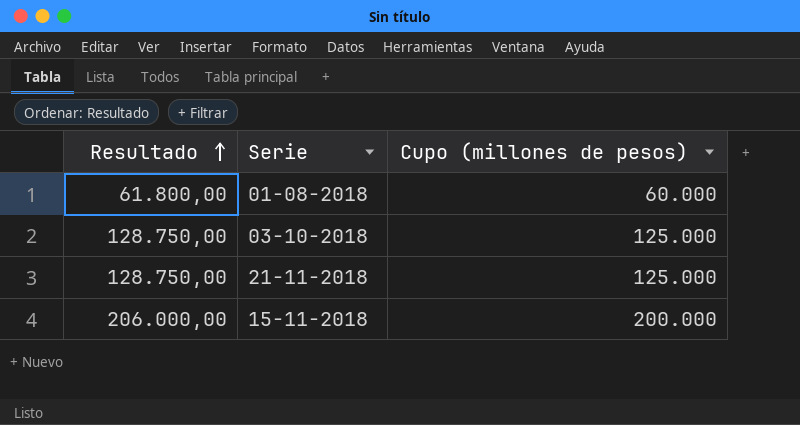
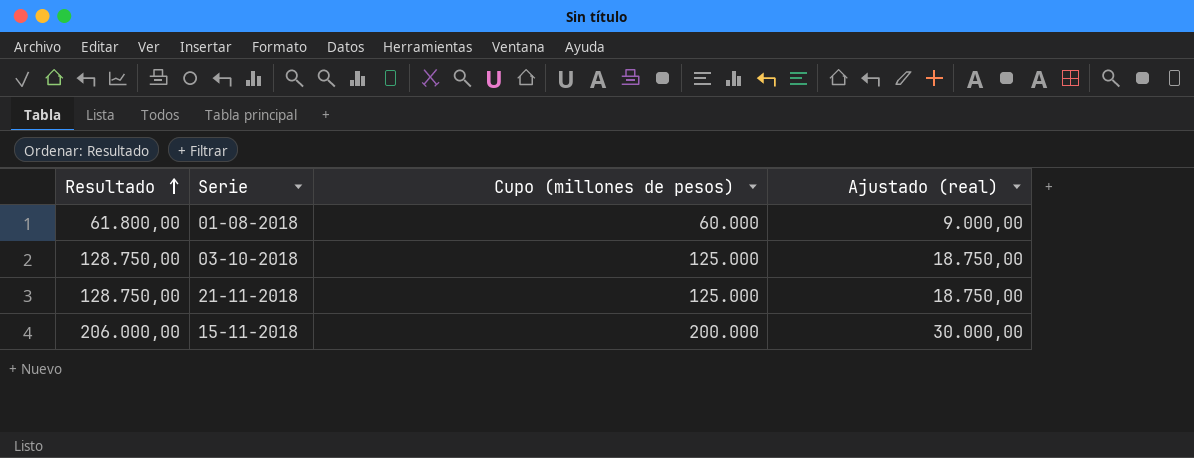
column Ajustado (real) | formula: none -> [Cupo (millones de pesos)] * 0,15

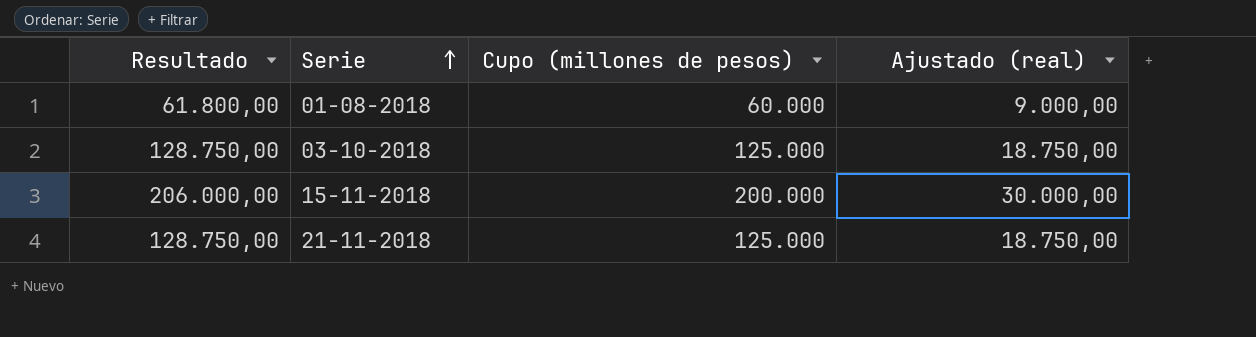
row order: Resultado ascending -> Serie ascending

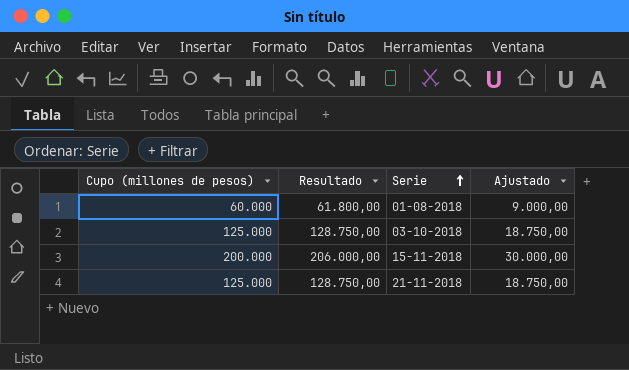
column Cupo (millones de pesos) | position: 3 -> 1
column name: Ajustado (real) -> Ajustado

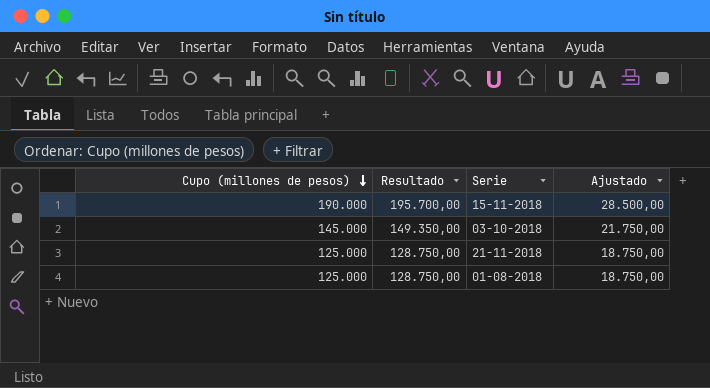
row order: Serie ascending -> Cupo (millones de pesos) descending
15-11-2018 | Cupo (millones de pesos): 200.000 -> 190.000
15-11-2018 | Resultado: 206.000,00 -> 195.700,00
15-11-2018 | Ajustado: 30.000,00 -> 28.500,00
03-10-2018 | Cupo (millones de pesos): 125.000 -> 145.000
03-10-2018 | Resultado: 128.750,00 -> 149.350,00
03-10-2018 | Ajustado: 18.750,00 -> 21.750,00
01-08-2018 | Cupo (millones de pesos): 60.000 -> 125.000
01-08-2018 | Resultado: 61.800,00 -> 128.750,00
01-08-2018 | Ajustado: 9.000,00 -> 18.750,00

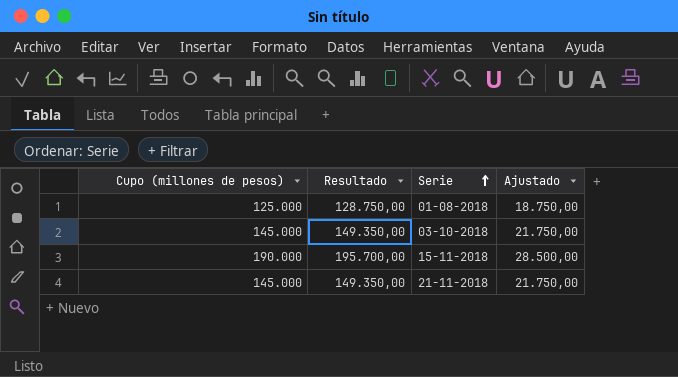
row order: Cupo (millones de pesos) descending -> Serie ascending
21-11-2018 | Cupo (millones de pesos): 125.000 -> 145.000
21-11-2018 | Resultado: 128.750,00 -> 149.350,00
21-11-2018 | Ajustado: 18.750,00 -> 21.750,00

